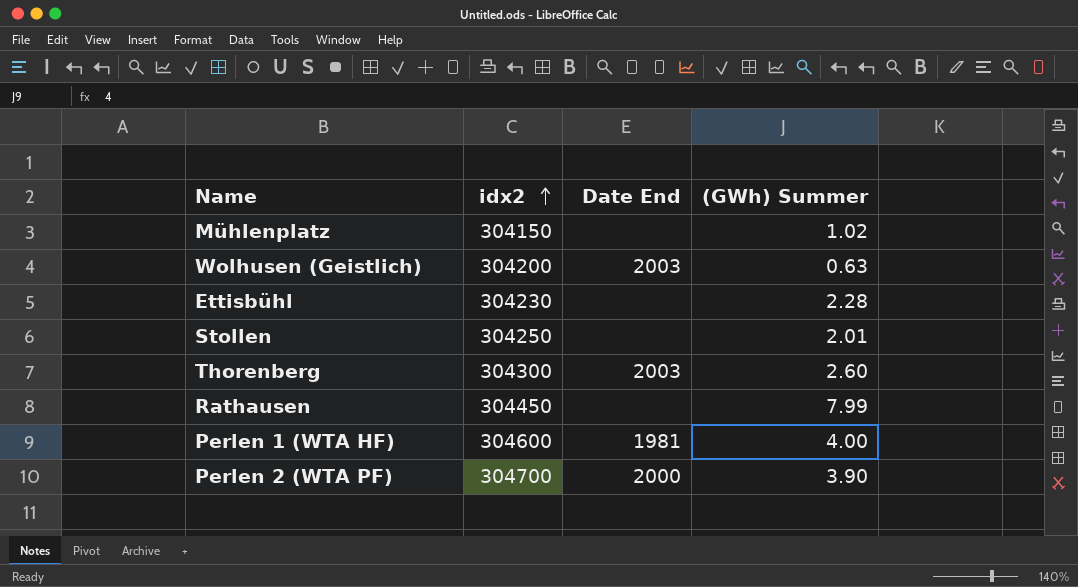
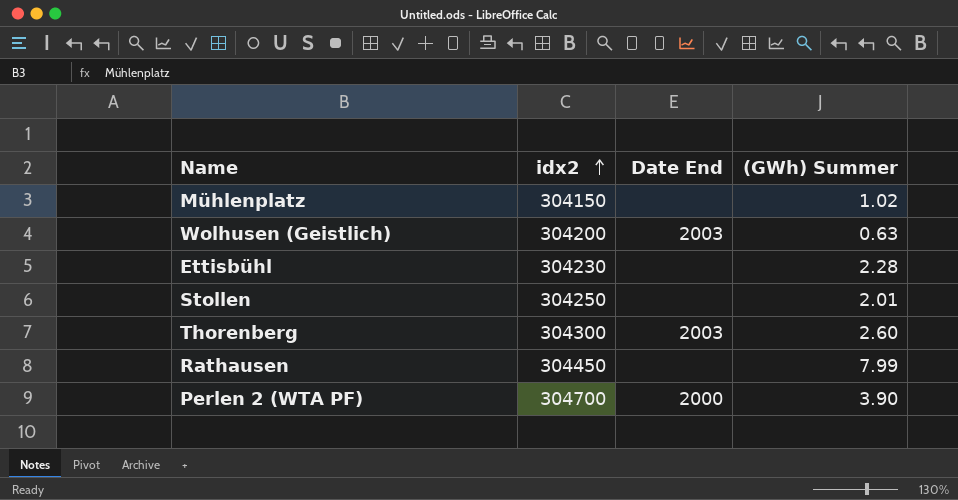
row Perlen 1 (WTA HF): 304600 | 1981 | 4.00 -> none

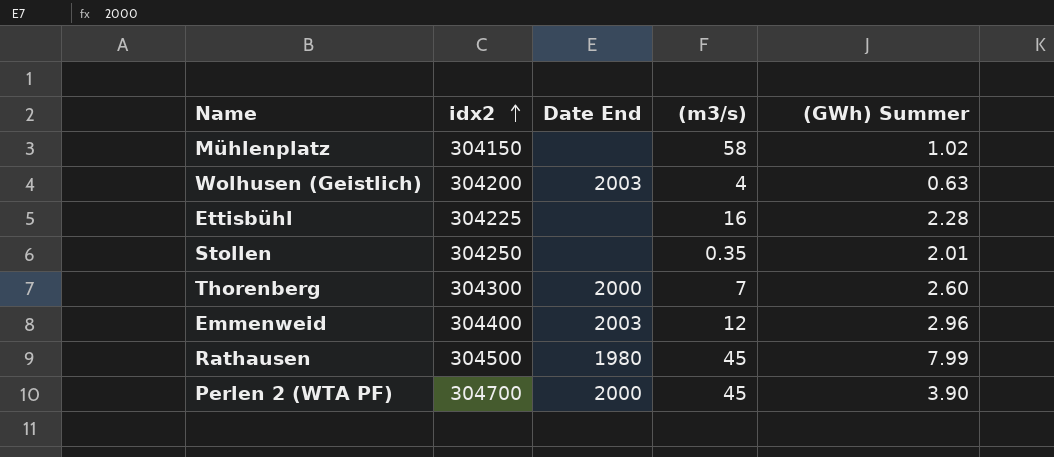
column (m3/s) | position: none -> 4
Ettisbühl | idx2: 304230 -> 304225
Thorenberg | Date End: 2003 -> 2000
row Emmenweid: none -> 304400 | 2003 | 12 | 2.96
Rathausen | idx2: 304450 -> 304500
Rathausen | Date End: none -> 1980

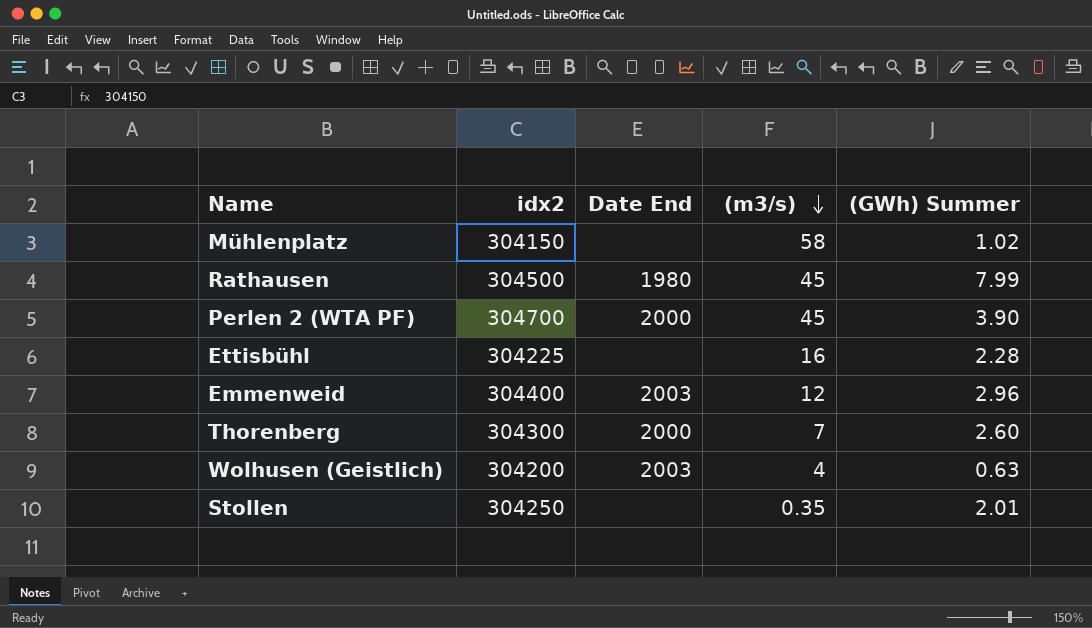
row order: idx2 ascending -> (m3/s) descending

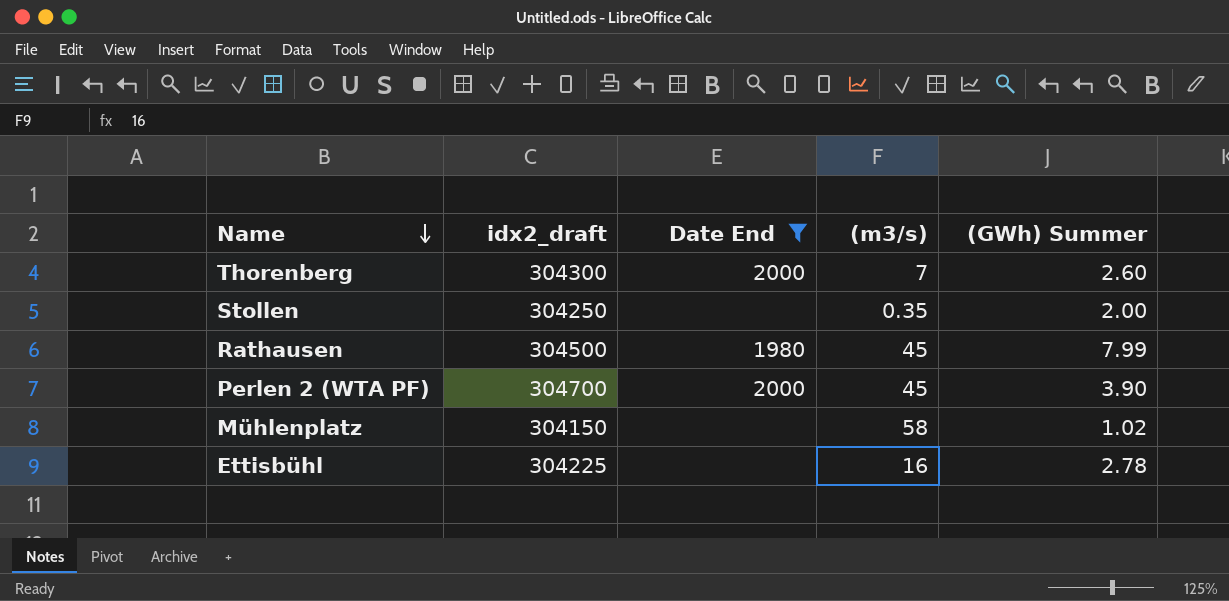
filter: none -> Date End != 2003
row order: (m3/s) descending -> Name descending
column name: idx2 -> idx2_draft
Stollen | (GWh) Summer: 2.01 -> 2.00
Ettisbühl | (GWh) Summer: 2.28 -> 2.78

